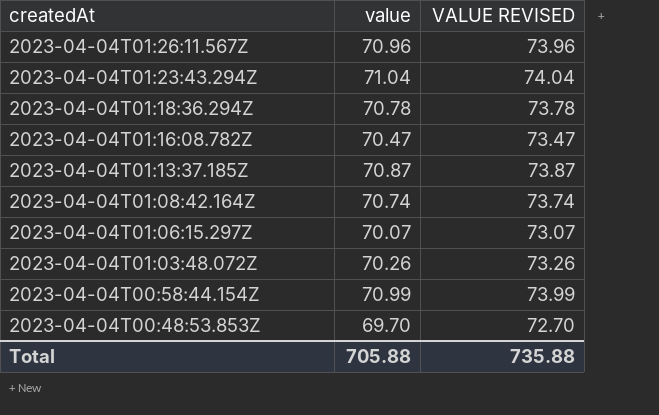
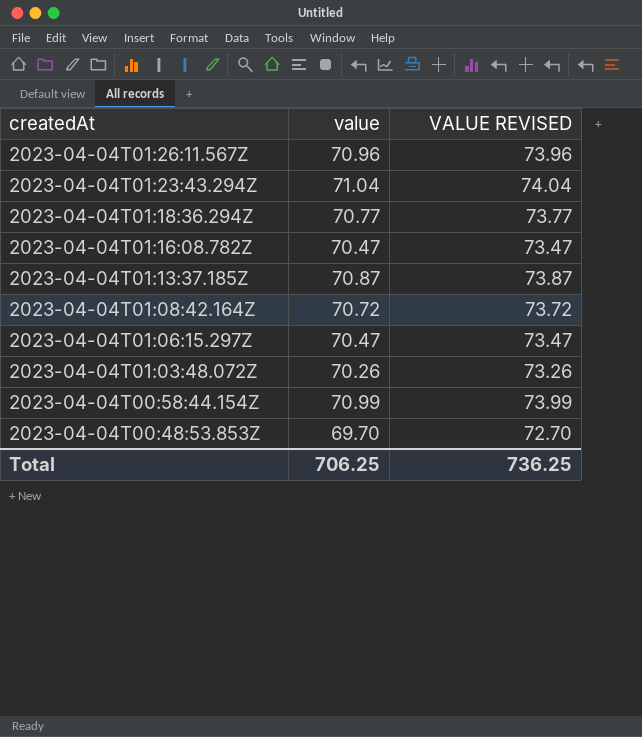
2023-04-04T01:18:36.294Z | value: 70.78 -> 70.77
2023-04-04T01:18:36.294Z | VALUE REVISED: 73.78 -> 73.77
2023-04-04T01:08:42.164Z | value: 70.74 -> 70.72
2023-04-04T01:08:42.164Z | VALUE REVISED: 73.74 -> 73.72
2023-04-04T01:06:15.297Z | value: 70.07 -> 70.47
2023-04-04T01:06:15.297Z | VALUE REVISED: 73.07 -> 73.47
Total | value: 705.88 -> 706.25
Total | VALUE REVISED: 735.88 -> 736.25

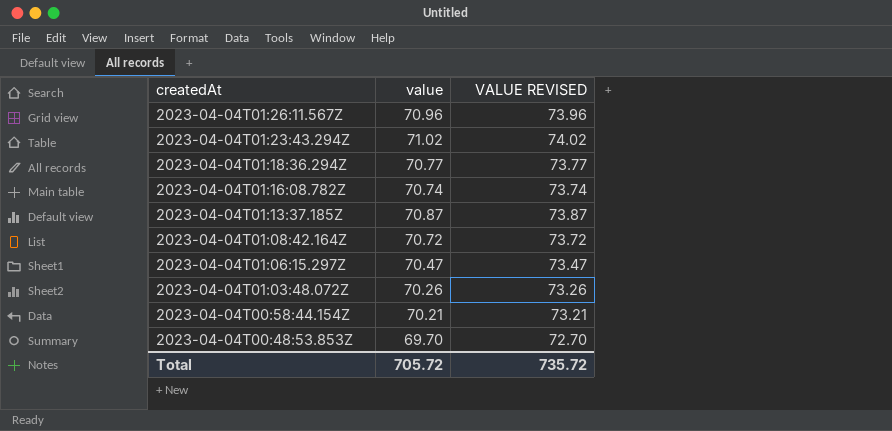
2023-04-04T01:23:43.294Z | value: 71.04 -> 71.02
2023-04-04T01:23:43.294Z | VALUE REVISED: 74.04 -> 74.02
2023-04-04T01:16:08.782Z | value: 70.47 -> 70.74
2023-04-04T01:16:08.782Z | VALUE REVISED: 73.47 -> 73.74
2023-04-04T00:58:44.154Z | value: 70.99 -> 70.21
2023-04-04T00:58:44.154Z | VALUE REVISED: 73.99 -> 73.21
Total | value: 706.25 -> 705.72
Total | VALUE REVISED: 736.25 -> 735.72

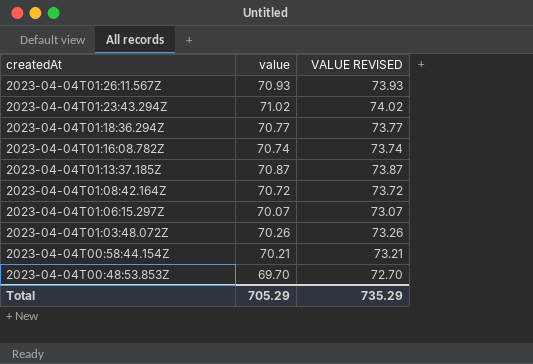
2023-04-04T01:26:11.567Z | value: 70.96 -> 70.93
2023-04-04T01:26:11.567Z | VALUE REVISED: 73.96 -> 73.93
2023-04-04T01:06:15.297Z | value: 70.47 -> 70.07
2023-04-04T01:06:15.297Z | VALUE REVISED: 73.47 -> 73.07
Total | value: 705.72 -> 705.29
Total | VALUE REVISED: 735.72 -> 735.29

